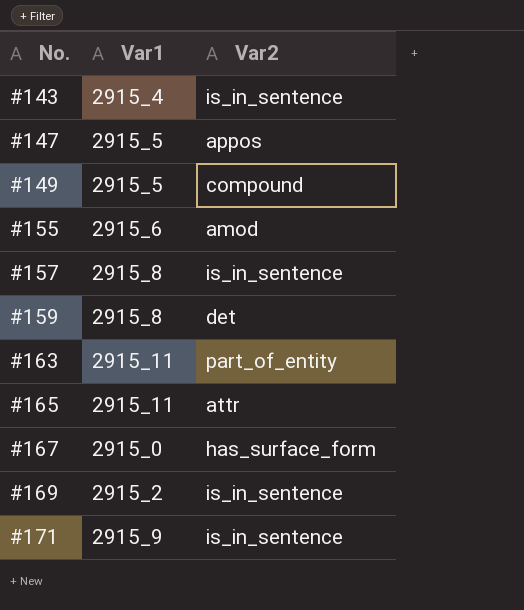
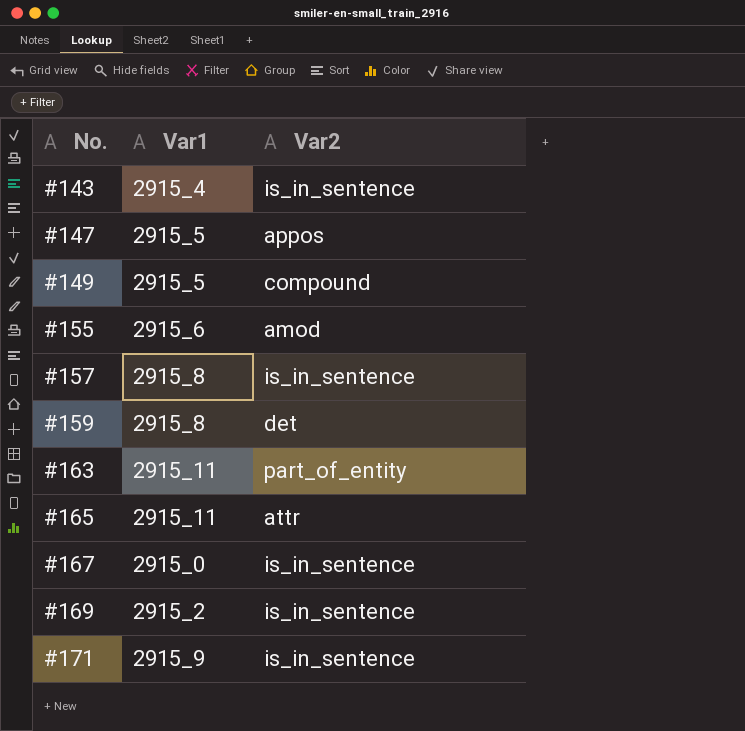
#167 | Var2: has_surface_form -> is_in_sentence

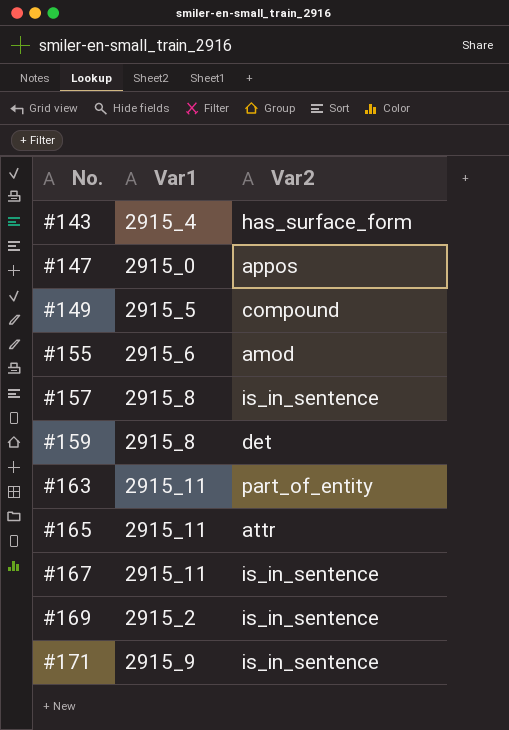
#143 | Var2: is_in_sentence -> has_surface_form
#147 | Var1: 2915_5 -> 2915_0
#167 | Var1: 2915_0 -> 2915_11

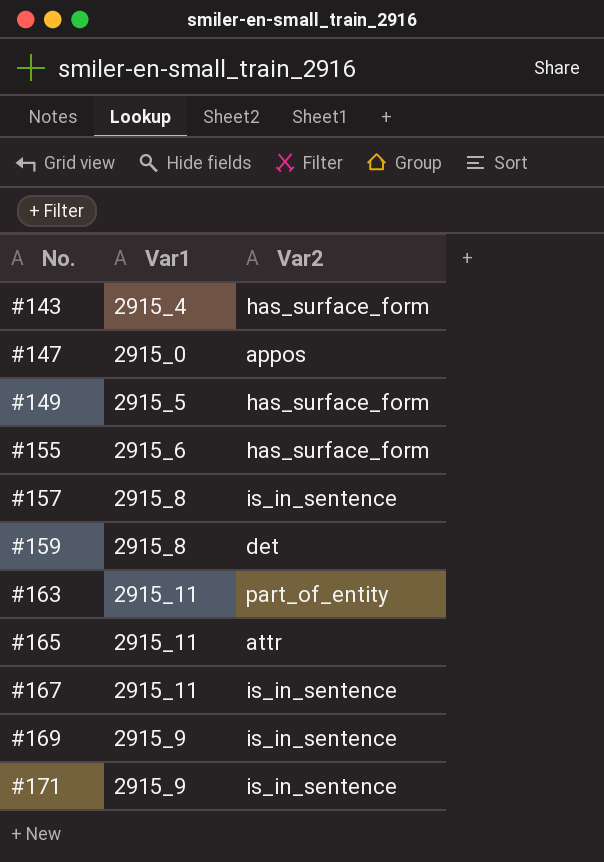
#149 | Var2: compound -> has_surface_form
#155 | Var2: amod -> has_surface_form
#169 | Var1: 2915_2 -> 2915_9

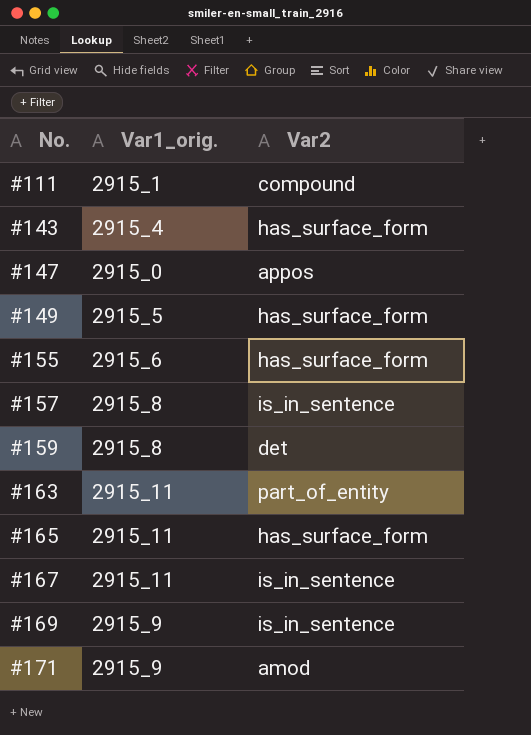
column name: Var1 -> Var1_orig.
row #111: none -> 2915_1 | compound
#165 | Var2: attr -> has_surface_form
#171 | Var2: is_in_sentence -> amod

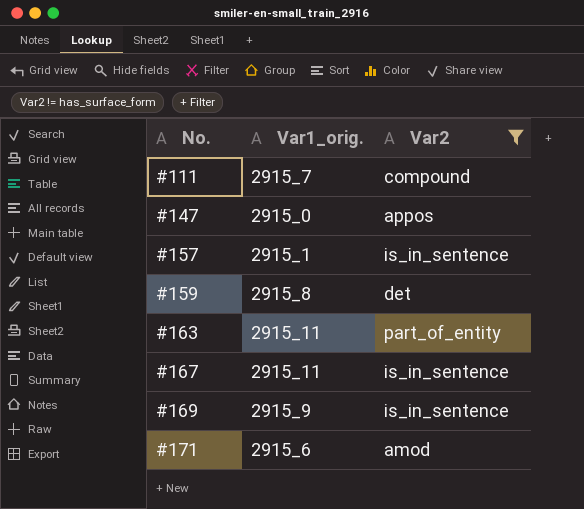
filter: none -> Var2 != has_surface_form
#111 | Var1_orig.: 2915_1 -> 2915_7
#157 | Var1_orig.: 2915_8 -> 2915_1
#171 | Var1_orig.: 2915_9 -> 2915_6

